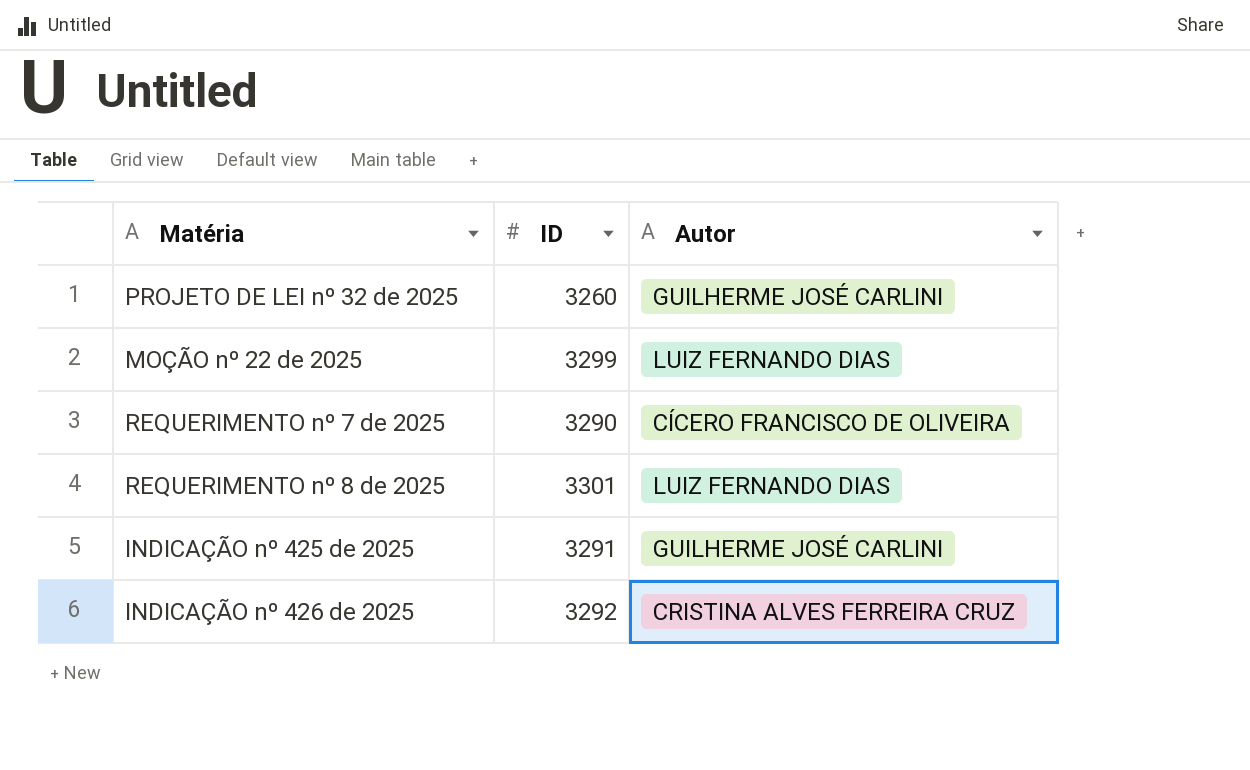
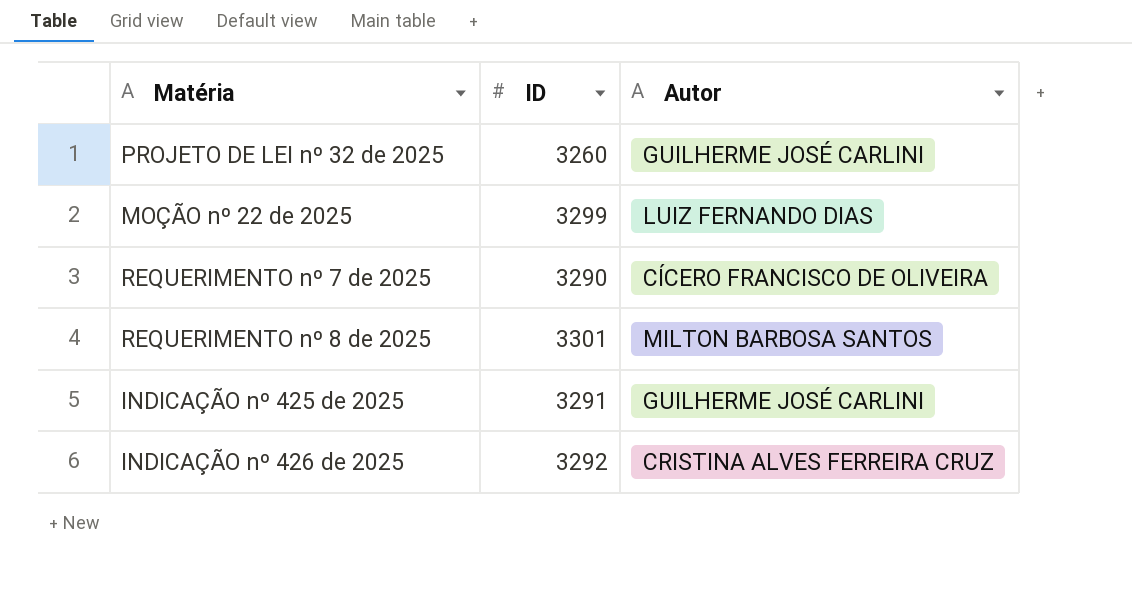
REQUERIMENTO nº 8 de 2025 | Autor: LUIZ FERNANDO DIAS -> MILTON BARBOSA SANTOS

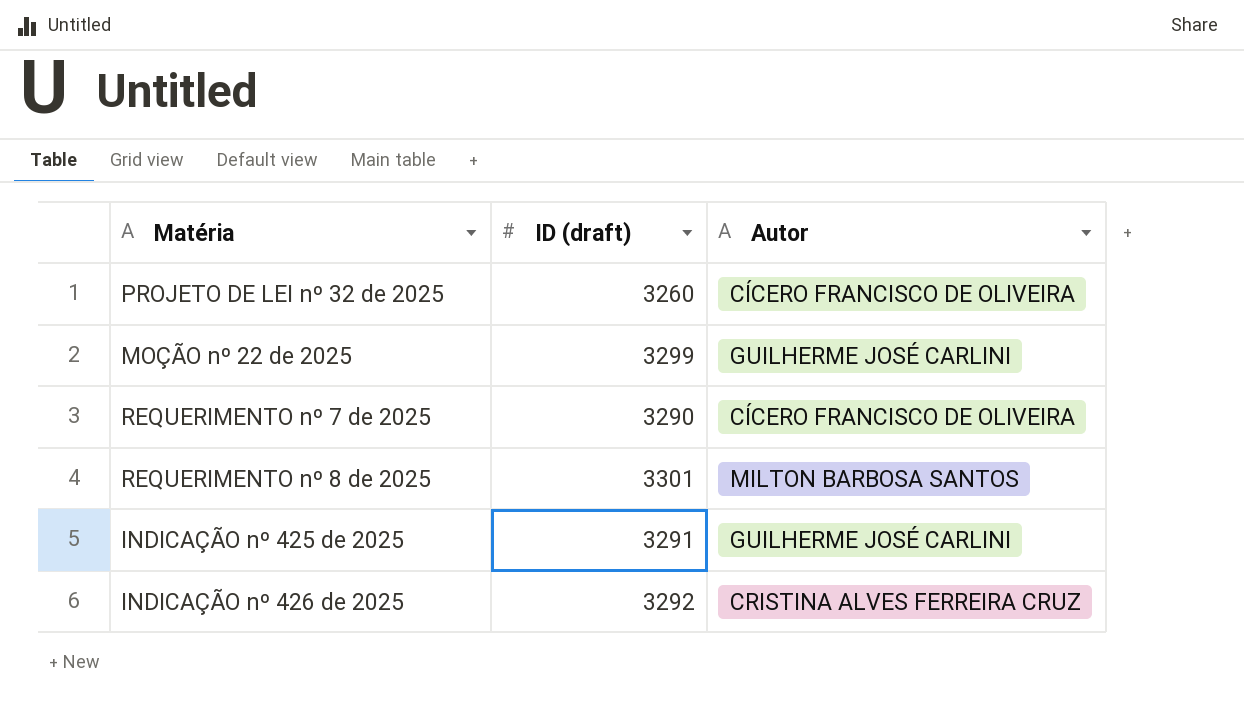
column name: ID -> ID (draft)
PROJETO DE LEI nº 32 de 2025 | Autor: GUILHERME JOSÉ CARLINI -> CÍCERO FRANCISCO DE OLIVEIRA
MOÇÃO nº 22 de 2025 | Autor: LUIZ FERNANDO DIAS -> GUILHERME JOSÉ CARLINI

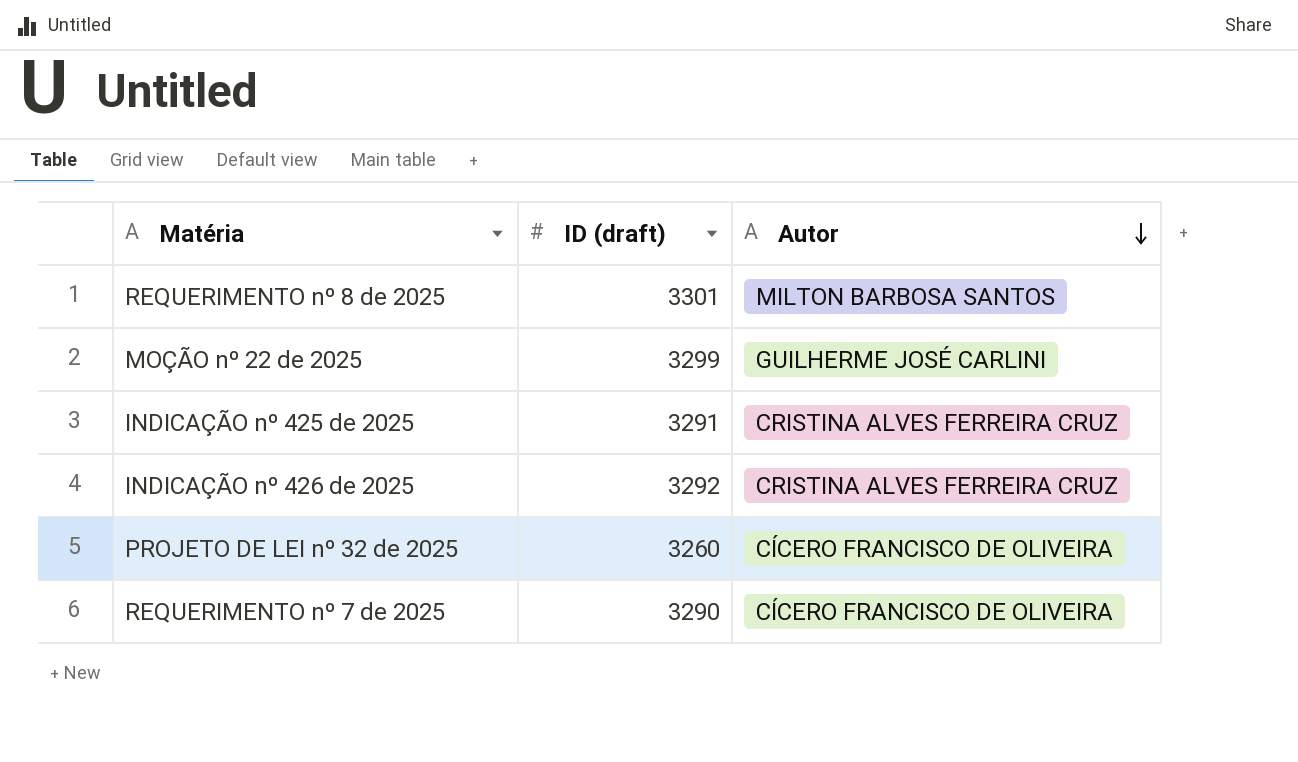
row order: none -> Autor descending
INDICAÇÃO nº 425 de 2025 | Autor: GUILHERME JOSÉ CARLINI -> CRISTINA ALVES FERREIRA CRUZ

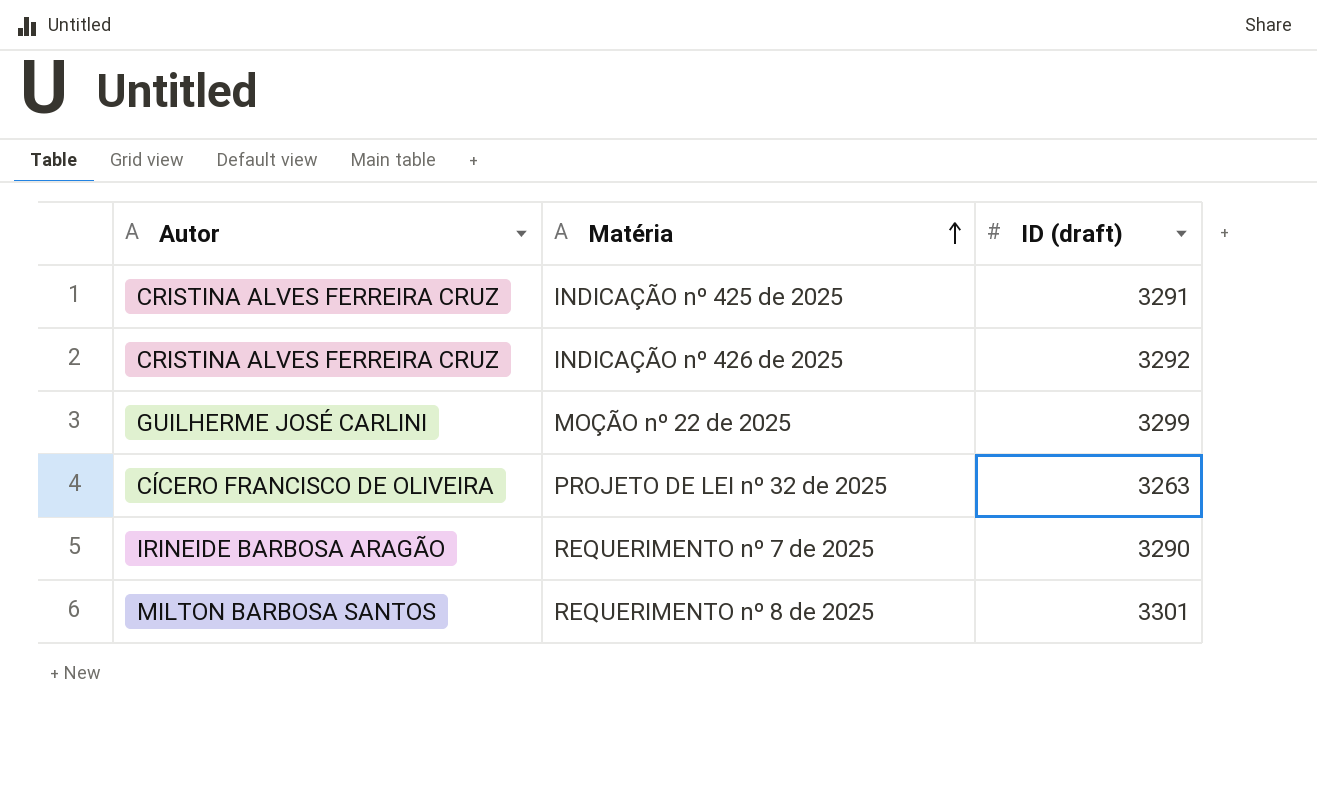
row order: Autor descending -> Matéria ascending
column Autor | position: 3 -> 1
PROJETO DE LEI nº 32 de 2025 | ID (draft): 3260 -> 3263
REQUERIMENTO nº 7 de 2025 | Autor: CÍCERO FRANCISCO DE OLIVEIRA -> IRINEIDE BARBOSA ARAGÃO

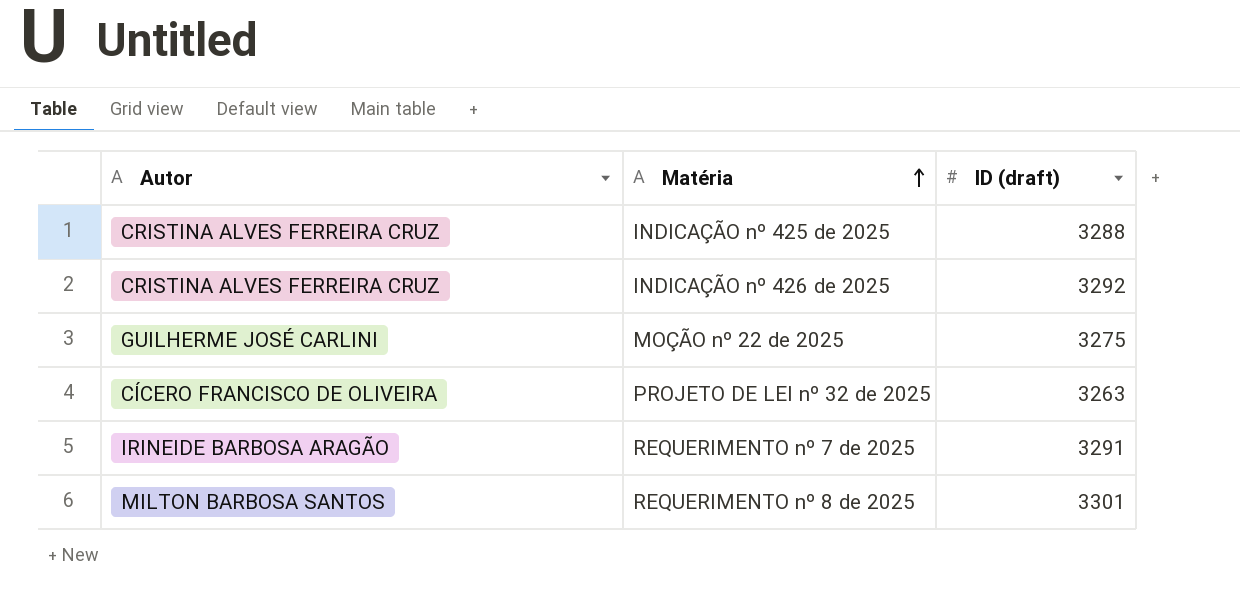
INDICAÇÃO nº 425 de 2025 | ID (draft): 3291 -> 3288
MOÇÃO nº 22 de 2025 | ID (draft): 3299 -> 3275
REQUERIMENTO nº 7 de 2025 | ID (draft): 3290 -> 3291

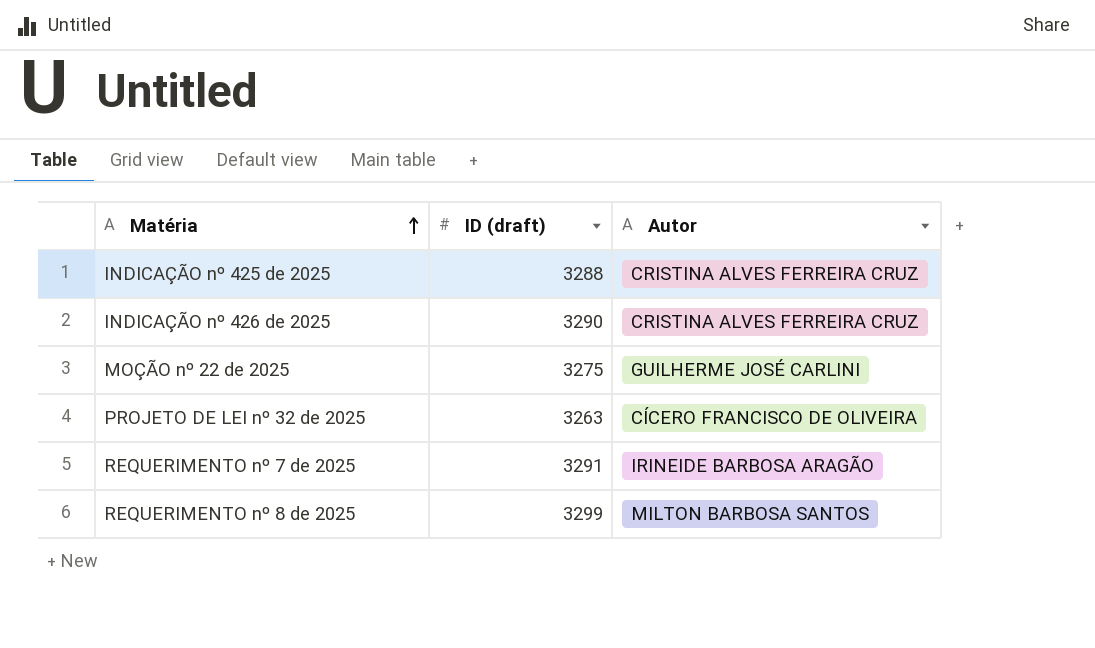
column Autor | position: 1 -> 3
INDICAÇÃO nº 426 de 2025 | ID (draft): 3292 -> 3290
REQUERIMENTO nº 8 de 2025 | ID (draft): 3301 -> 3299

